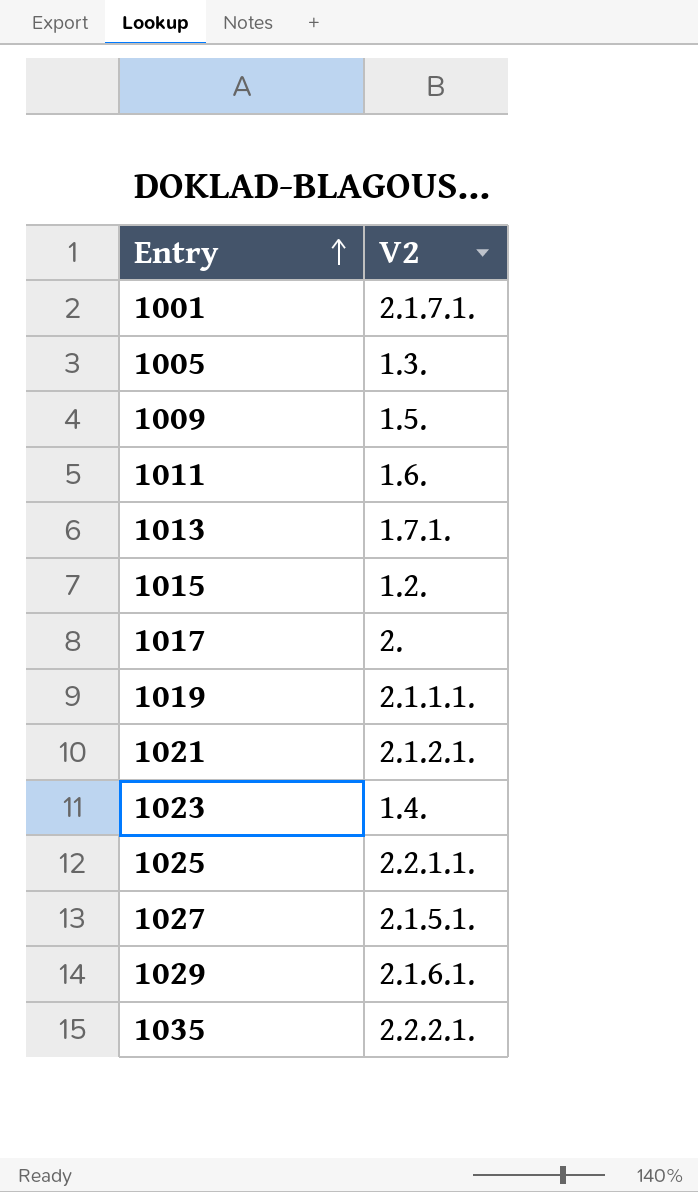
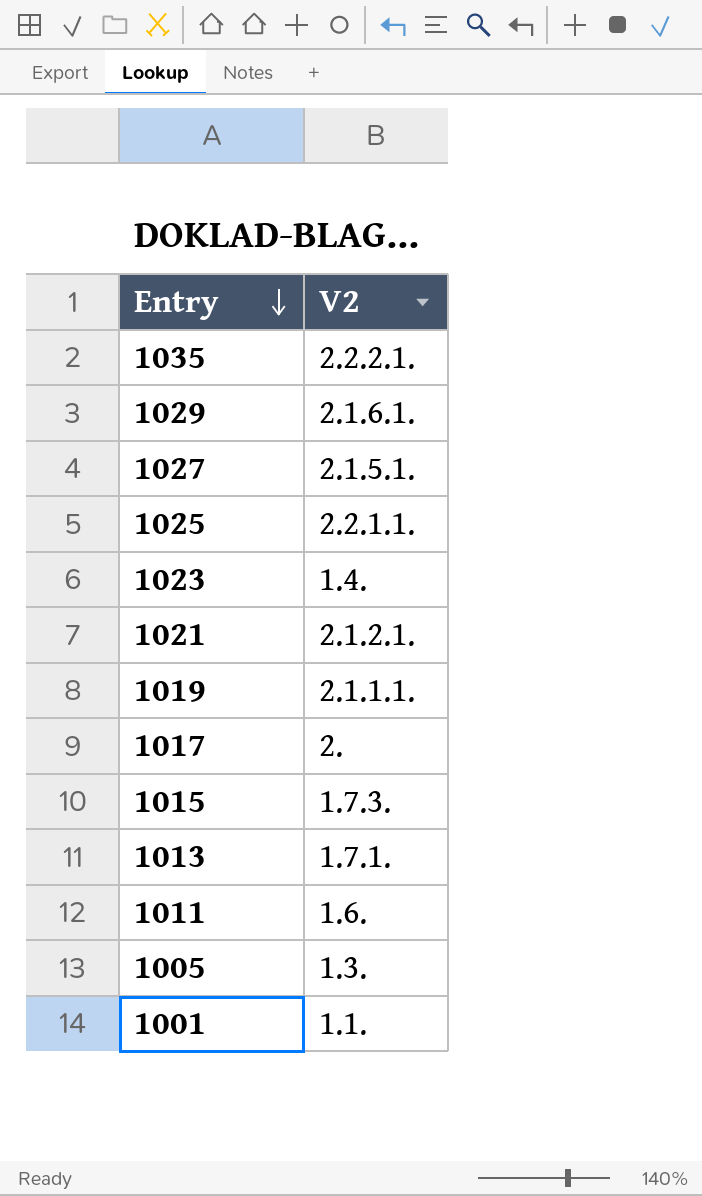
row order: Entry ascending -> Entry descending
row 1009: 1.5. -> none
1015 | V2: 1.2. -> 1.7.3.
1001 | V2: 2.1.7.1. -> 1.1.

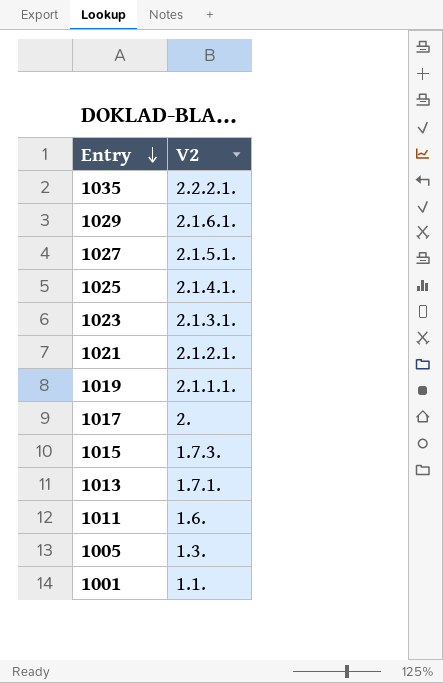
1025 | V2: 2.2.1.1. -> 2.1.4.1.
1023 | V2: 1.4. -> 2.1.3.1.

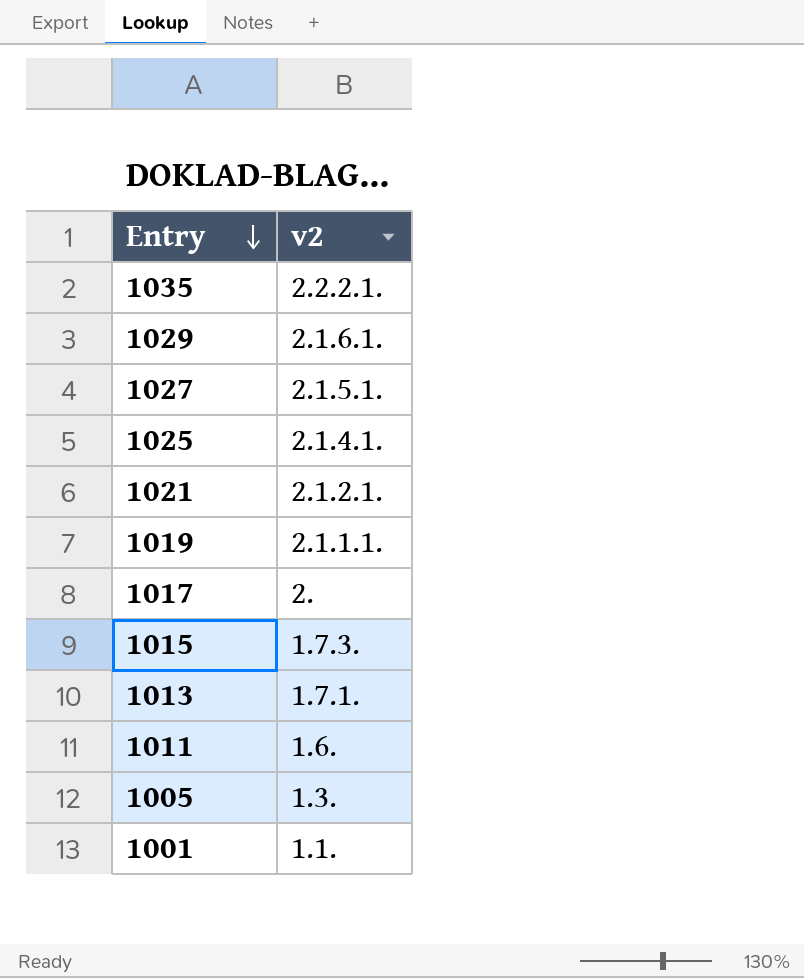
column name: V2 -> v2
row 1023: 2.1.3.1. -> none

